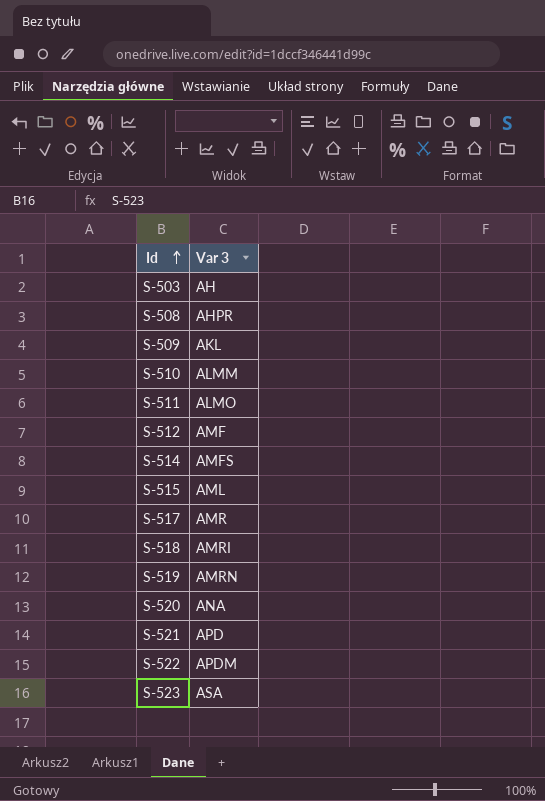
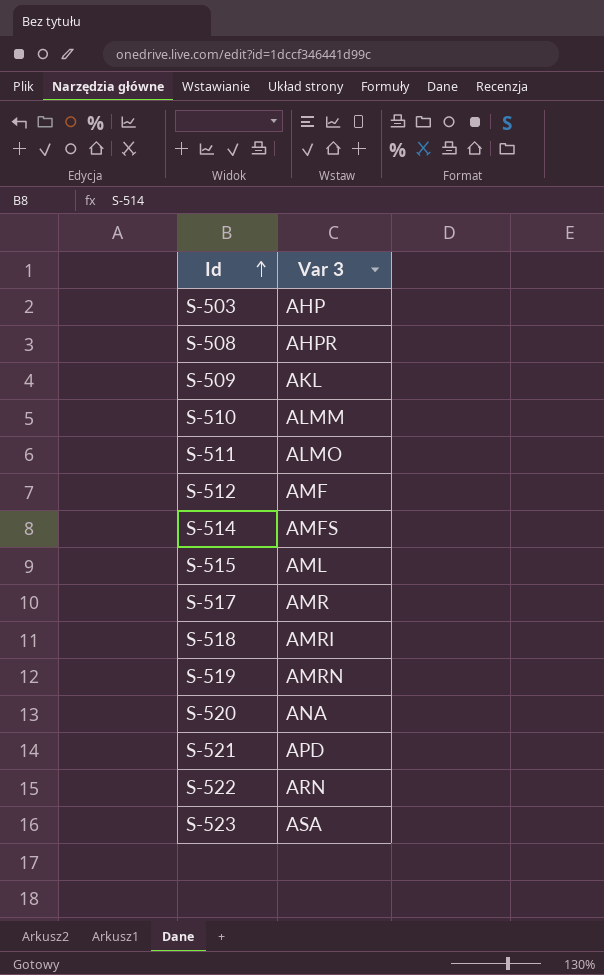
S-503 | Var 3: AH -> AHP
S-522 | Var 3: APDM -> ARN

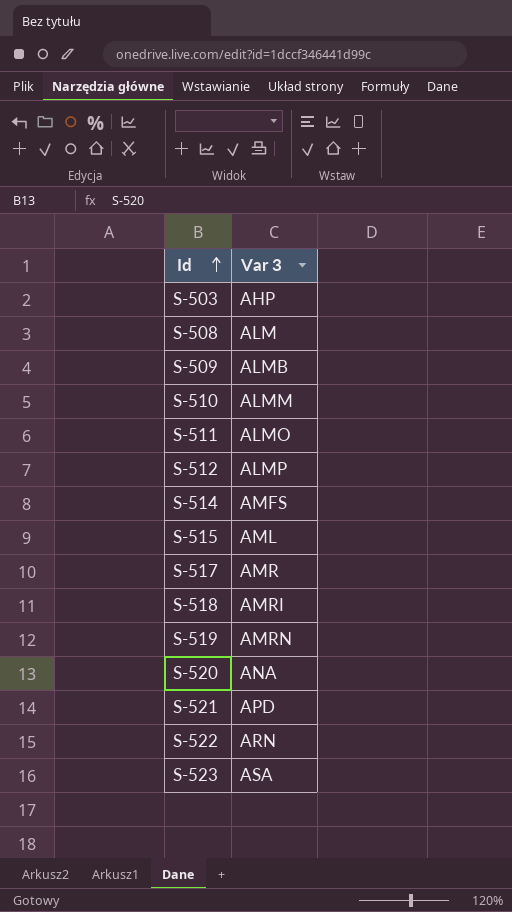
S-508 | Var 3: AHPR -> ALM
S-509 | Var 3: AKL -> ALMB
S-512 | Var 3: AMF -> ALMP

